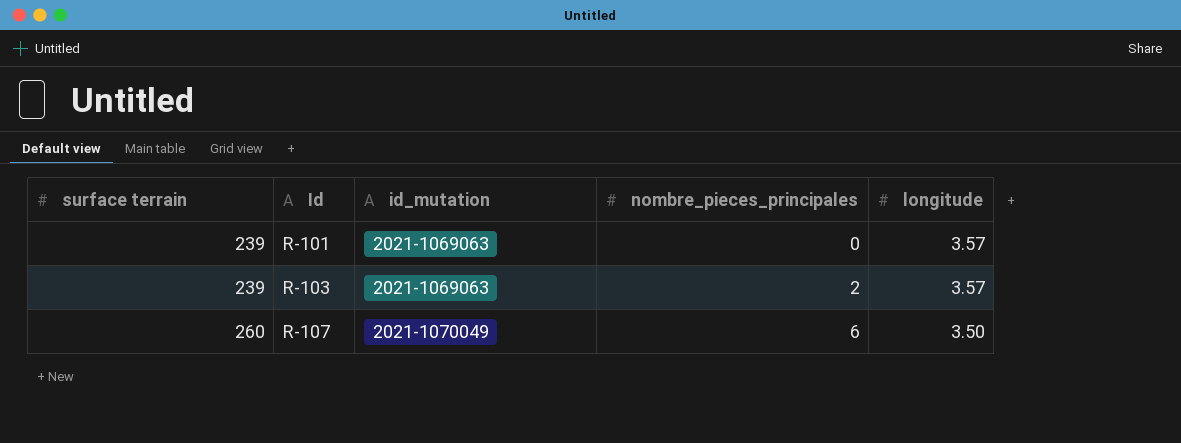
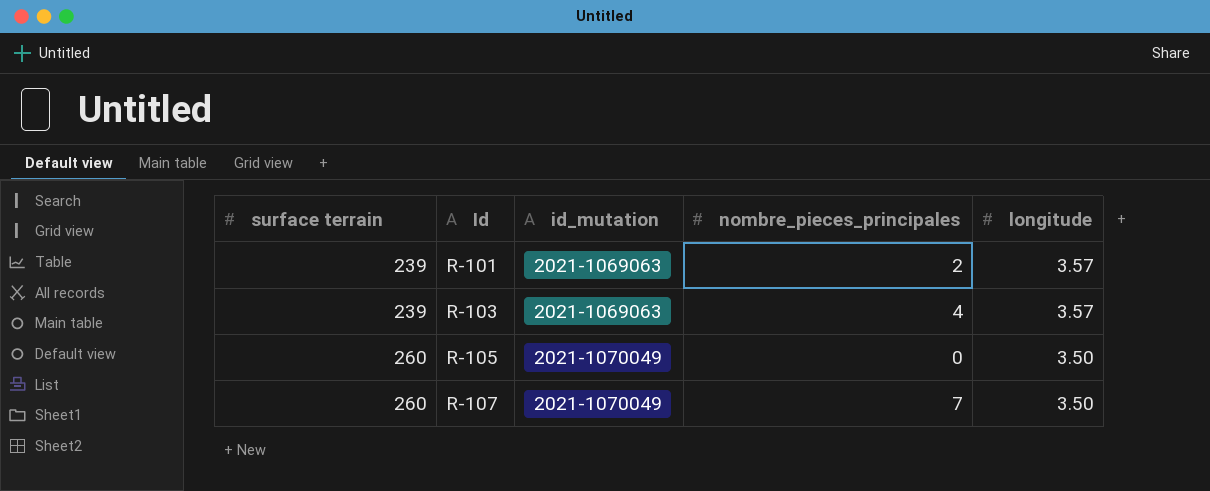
R-101 | nombre_pieces_principales: 0 -> 2
R-103 | nombre_pieces_principales: 2 -> 4
row R-105: none -> 260 | 2021-1070049 | 0 | 3.50
R-107 | nombre_pieces_principales: 6 -> 7

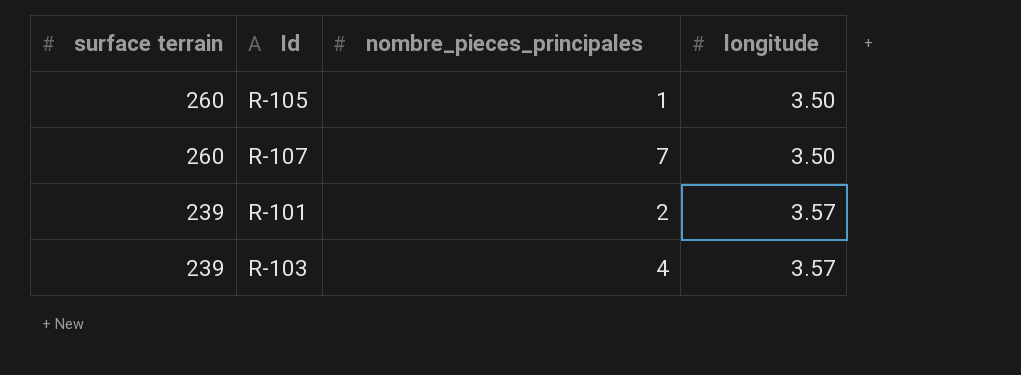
row order: surface terrain ascending -> surface terrain descending
column id_mutation | position: 3 -> none
R-105 | nombre_pieces_principales: 0 -> 1

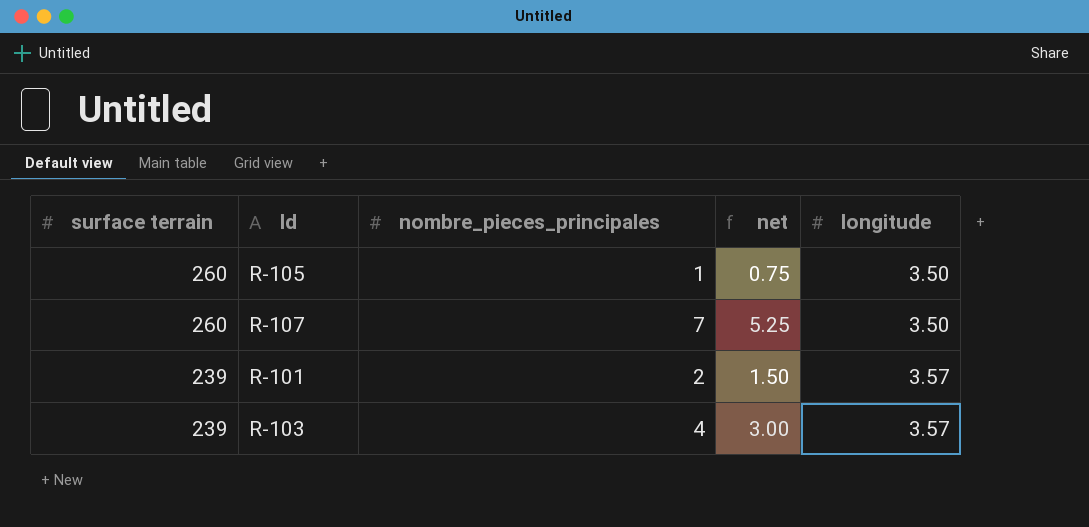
column net | formula: none -> [nombre_pieces_principales] * 0.75

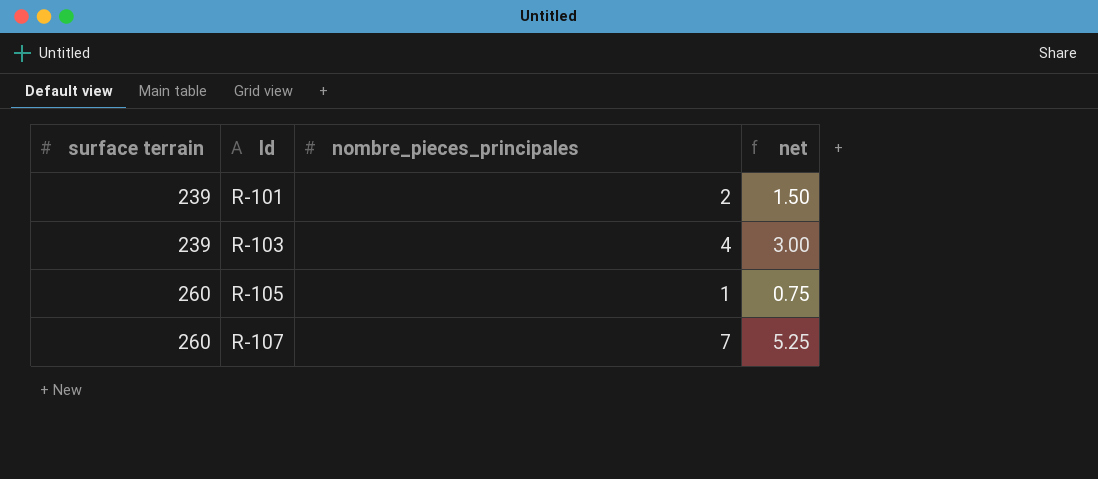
row order: surface terrain descending -> surface terrain ascending
column longitude | position: 5 -> none

